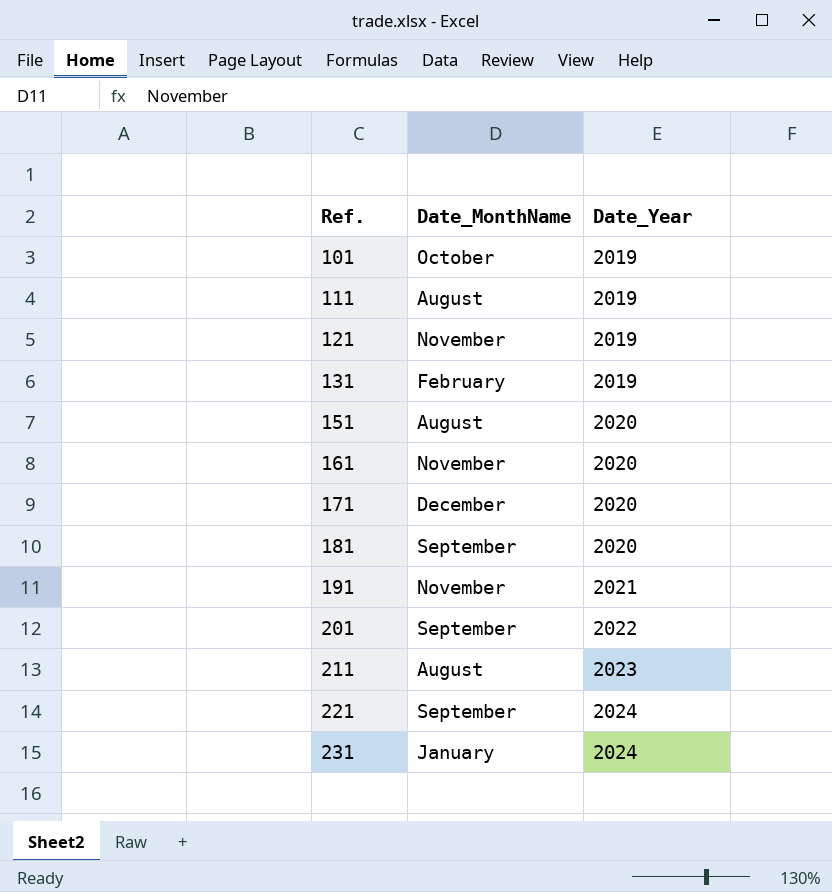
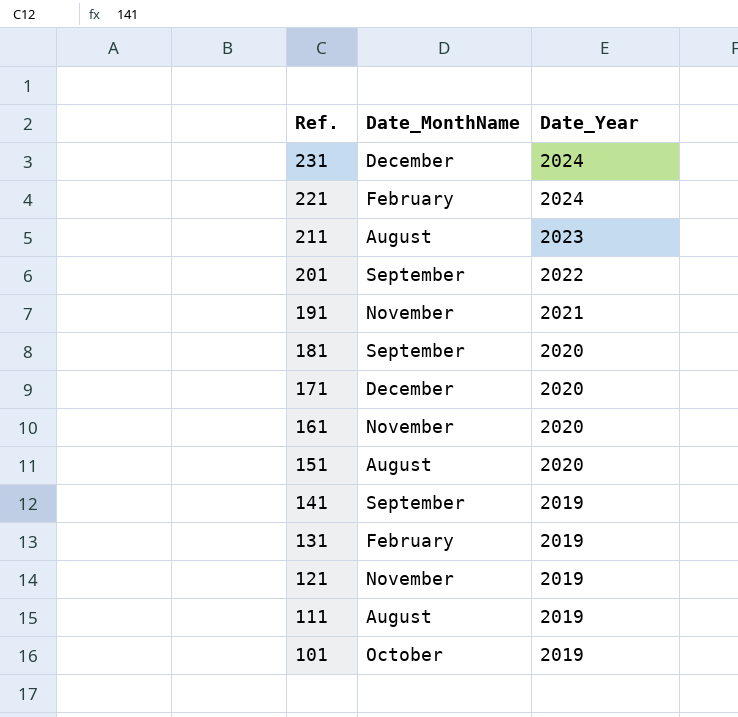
row order: Ref. ascending -> Ref. descending
231 | Date_MonthName: January -> December
221 | Date_MonthName: September -> February
row 141: none -> September | 2019

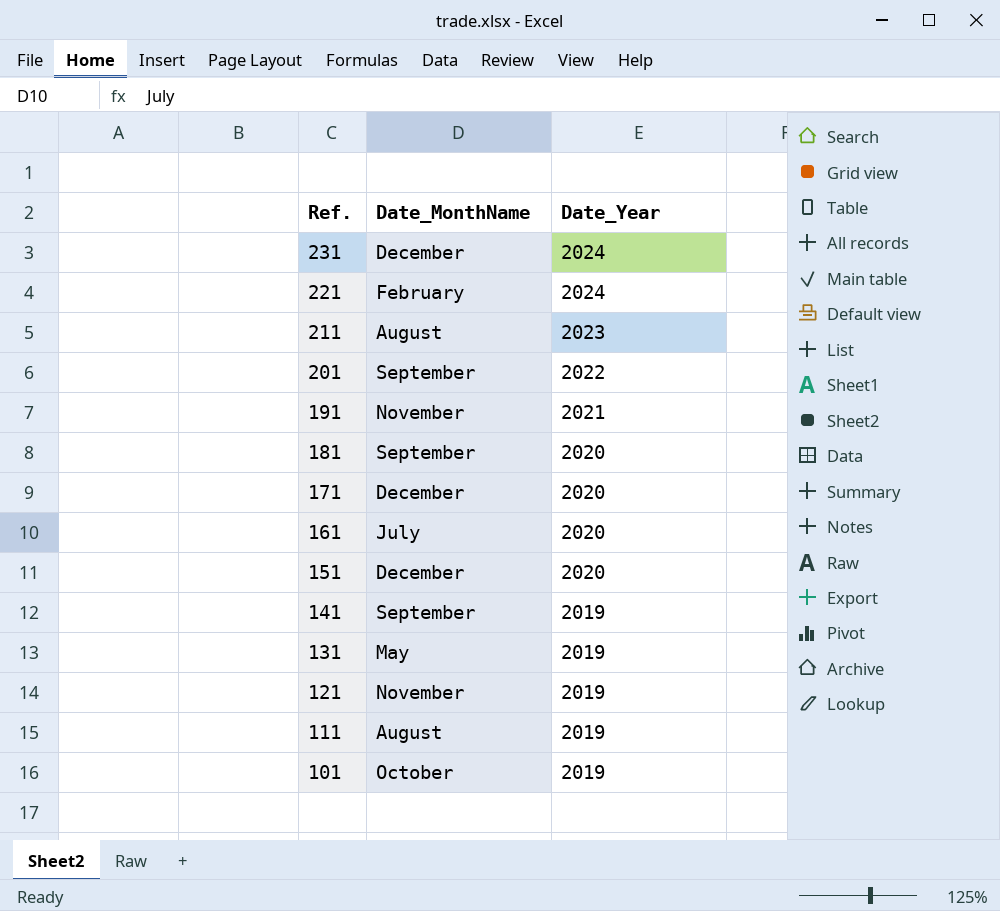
161 | Date_MonthName: November -> July
151 | Date_MonthName: August -> December
131 | Date_MonthName: February -> May

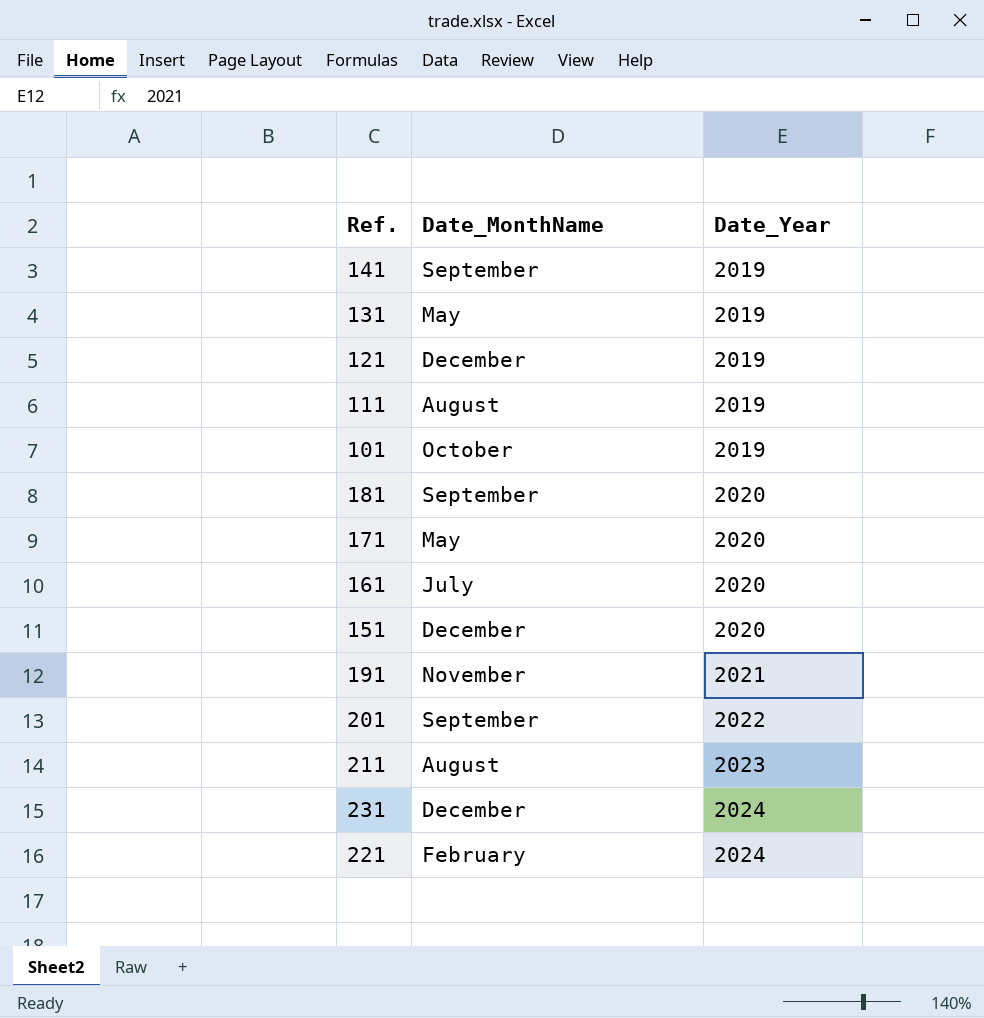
row order: Ref. descending -> Date_Year ascending
121 | Date_MonthName: November -> December
171 | Date_MonthName: December -> May

